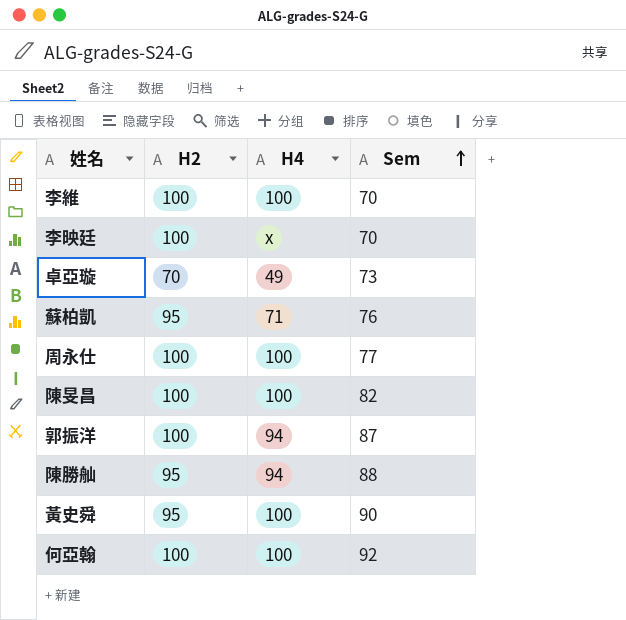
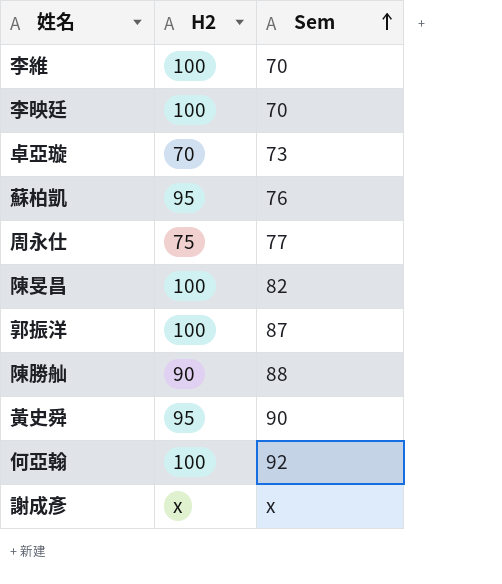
column H4 | position: 3 -> none
周永仕 | H2: 100 -> 75
陳勝舢 | H2: 95 -> 90
row 謝成彥: none -> x | x

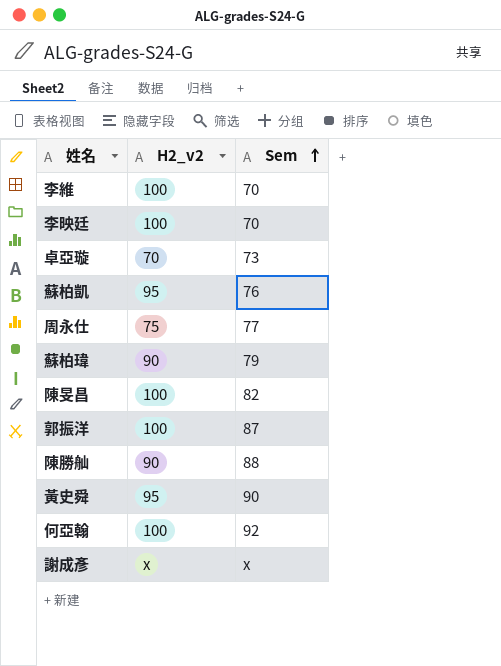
column name: H2 -> H2_v2
row 蘇柏瑋: none -> 90 | 79

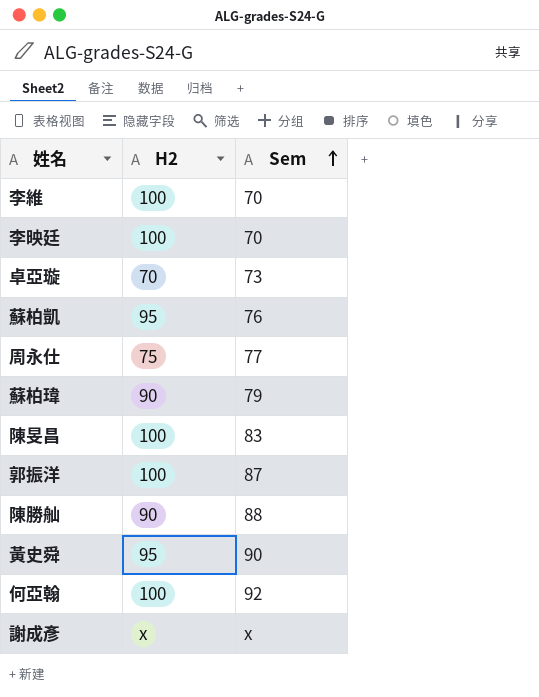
column name: H2_v2 -> H2
陳旻昌 | Sem: 82 -> 83

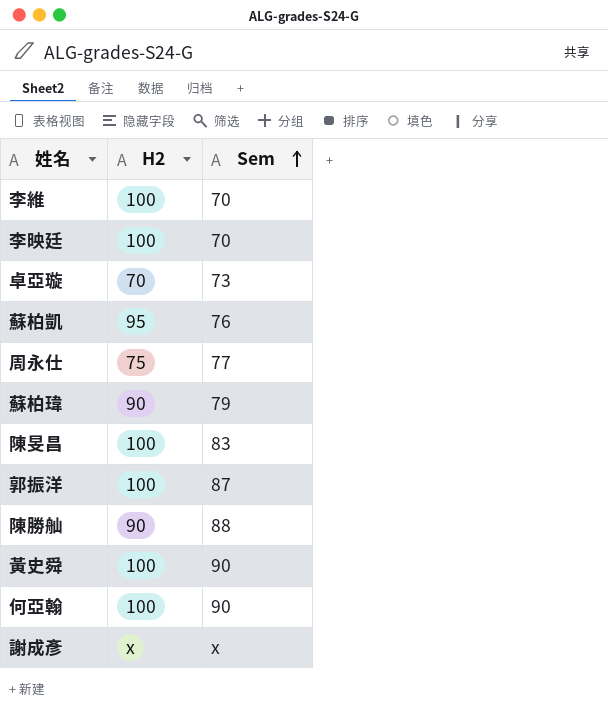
黃史舜 | H2: 95 -> 100
何亞翰 | Sem: 92 -> 90

